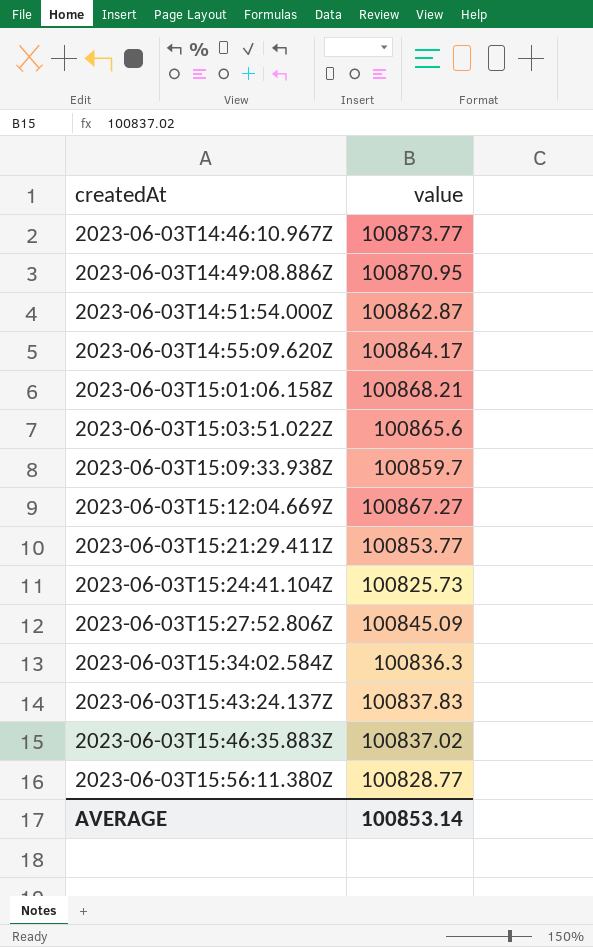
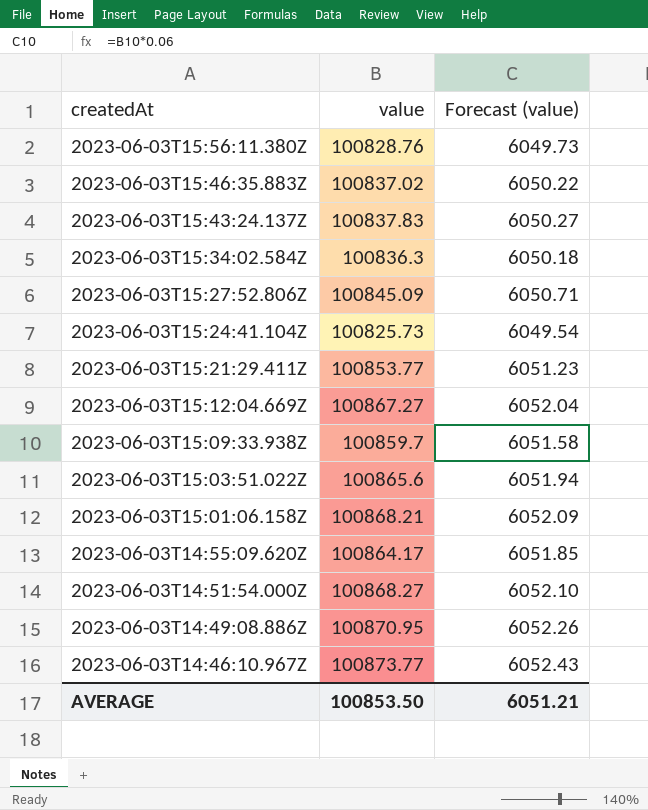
row order: createdAt ascending -> createdAt descending
column Forecast (value) | formula: none -> [value] * 0.06
2023-06-03T15:56:11.380Z | value: 100828.77 -> 100828.76
2023-06-03T14:51:54.000Z | value: 100862.87 -> 100868.27
AVERAGE | value: 100853.14 -> 100853.50

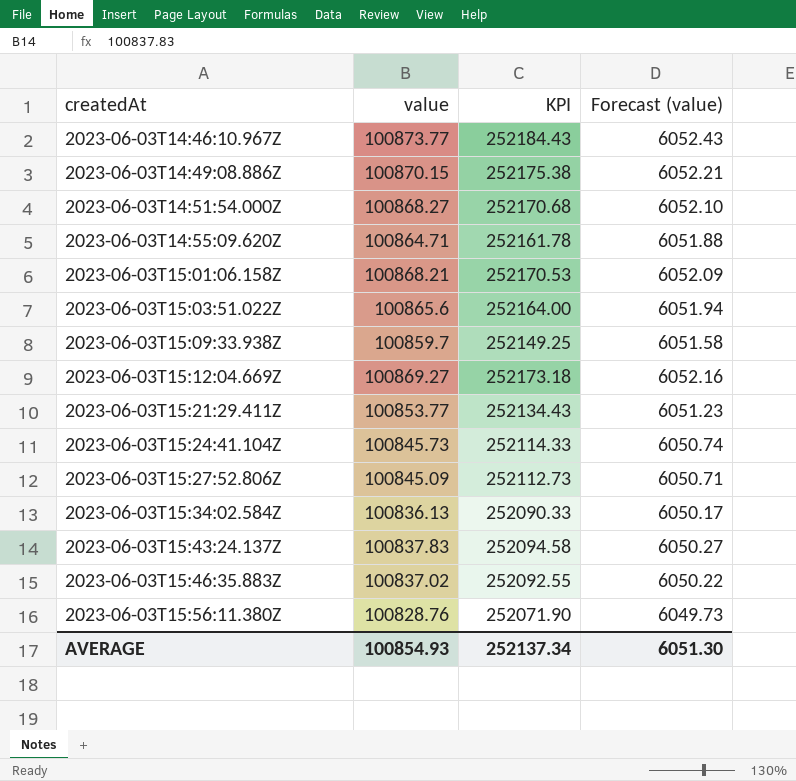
row order: createdAt descending -> createdAt ascending
column KPI | formula: none -> [value] * 2.5
2023-06-03T14:49:08.886Z | value: 100870.95 -> 100870.15
2023-06-03T14:49:08.886Z | Forecast (value): 6052.26 -> 6052.21
2023-06-03T14:55:09.620Z | value: 100864.17 -> 100864.71
2023-06-03T14:55:09.620Z | Forecast (value): 6051.85 -> 6051.88
2023-06-03T15:12:04.669Z | value: 100867.27 -> 100869.27
2023-06-03T15:12:04.669Z | Forecast (value): 6052.04 -> 6052.16
2023-06-03T15:24:41.104Z | value: 100825.73 -> 100845.73
2023-06-03T15:24:41.104Z | Forecast (value): 6049.54 -> 6050.74
2023-06-03T15:34:02.584Z | value: 100836.3 -> 100836.13
2023-06-03T15:34:02.584Z | Forecast (value): 6050.18 -> 6050.17
AVERAGE | value: 100853.50 -> 100854.93
AVERAGE | Forecast (value): 6051.21 -> 6051.30

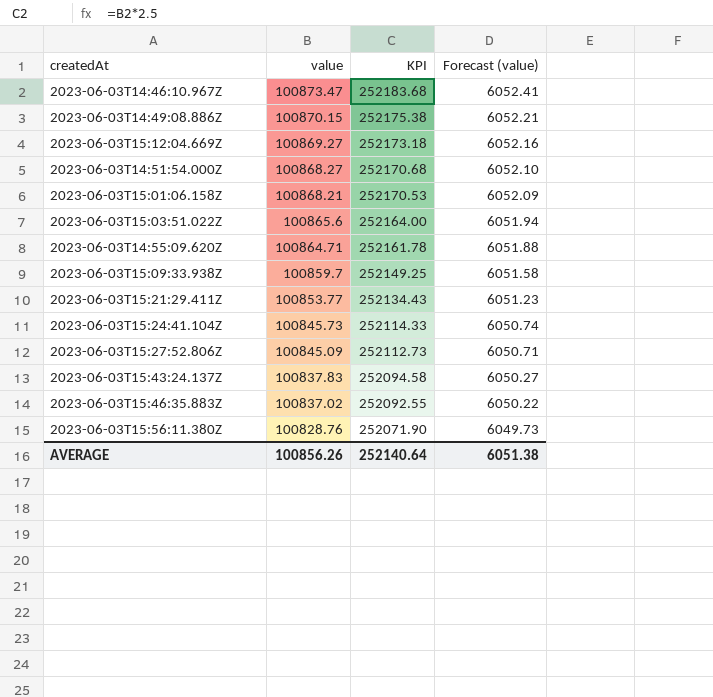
row order: createdAt ascending -> value descending
row 2023-06-03T15:34:02.584Z: 100836.13 | 252090.33 | 6050.17 -> none
2023-06-03T14:46:10.967Z | value: 100873.77 -> 100873.47
2023-06-03T14:46:10.967Z | KPI: 252184.43 -> 252183.68
2023-06-03T14:46:10.967Z | Forecast (value): 6052.43 -> 6052.41
AVERAGE | value: 100854.93 -> 100856.26
AVERAGE | KPI: 252137.34 -> 252140.64
AVERAGE | Forecast (value): 6051.30 -> 6051.38

